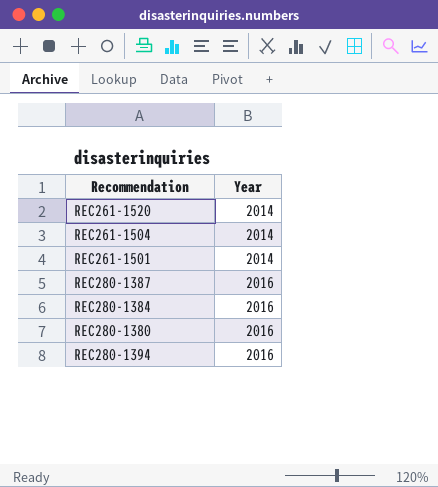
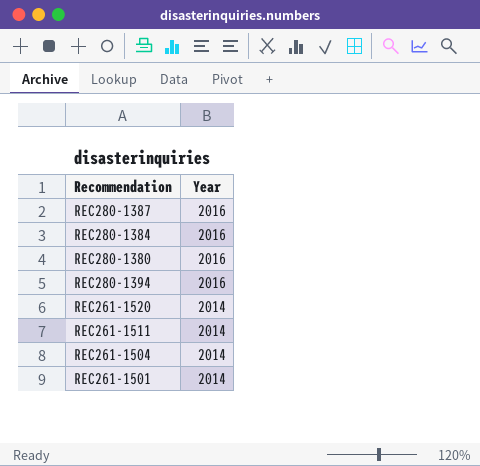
row order: Year ascending -> Year descending
row REC261-1511: none -> 2014

